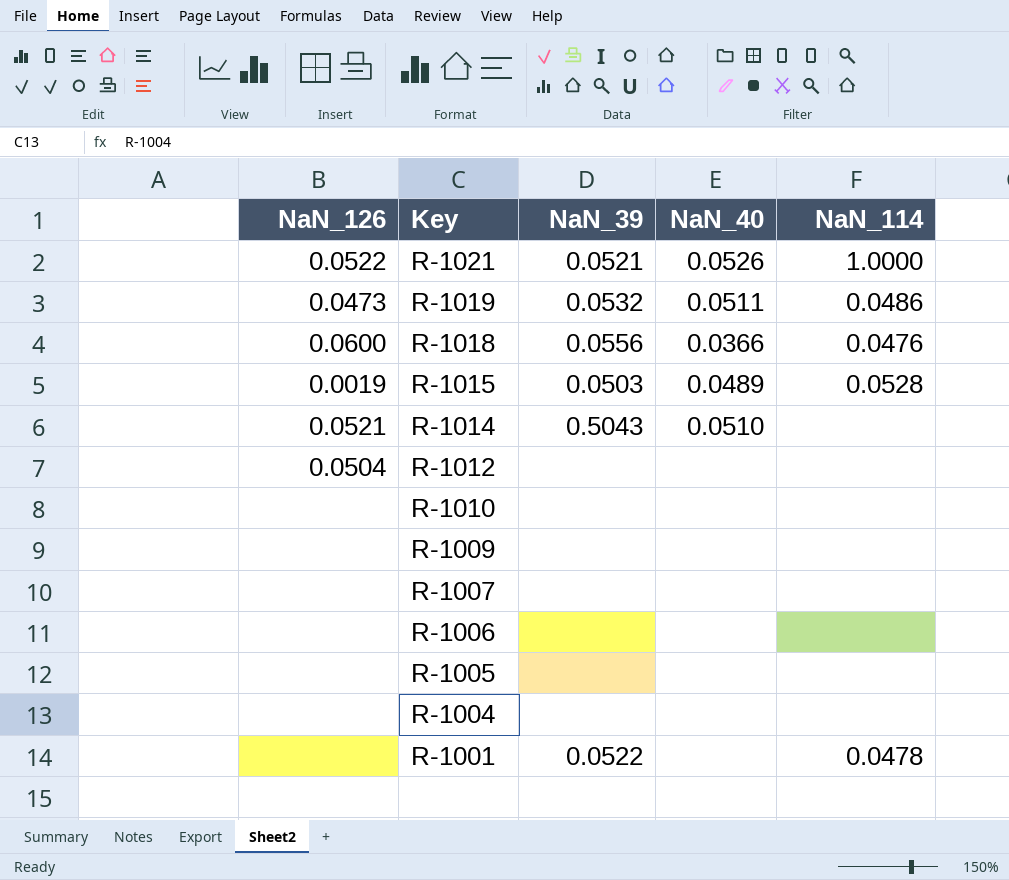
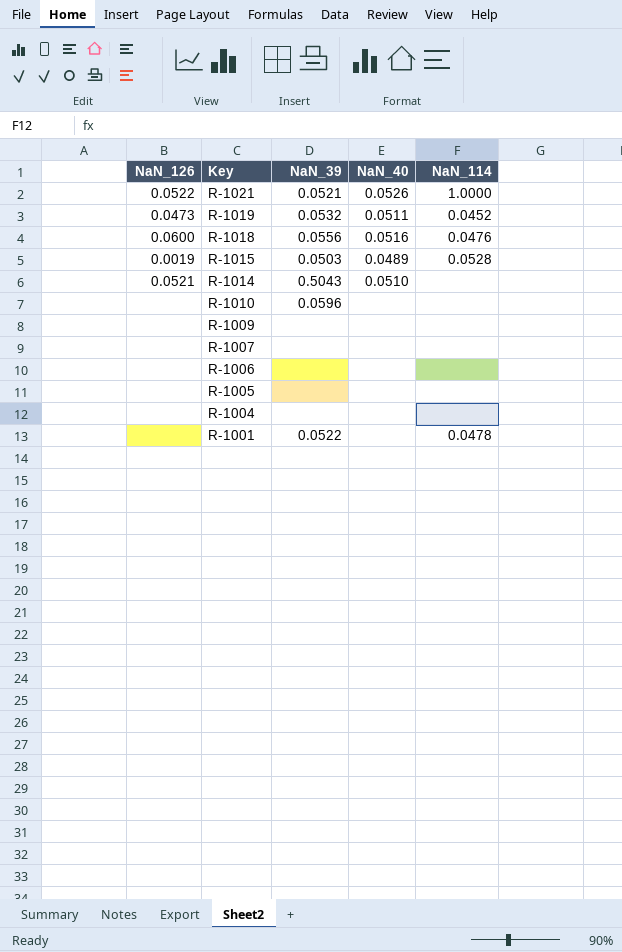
row R-1012: 0.0504 | none | none | none -> none
R-1019 | NaN_114: 0.0486 -> 0.0452
R-1018 | NaN_40: 0.0366 -> 0.0516
R-1010 | NaN_39: none -> 0.0596

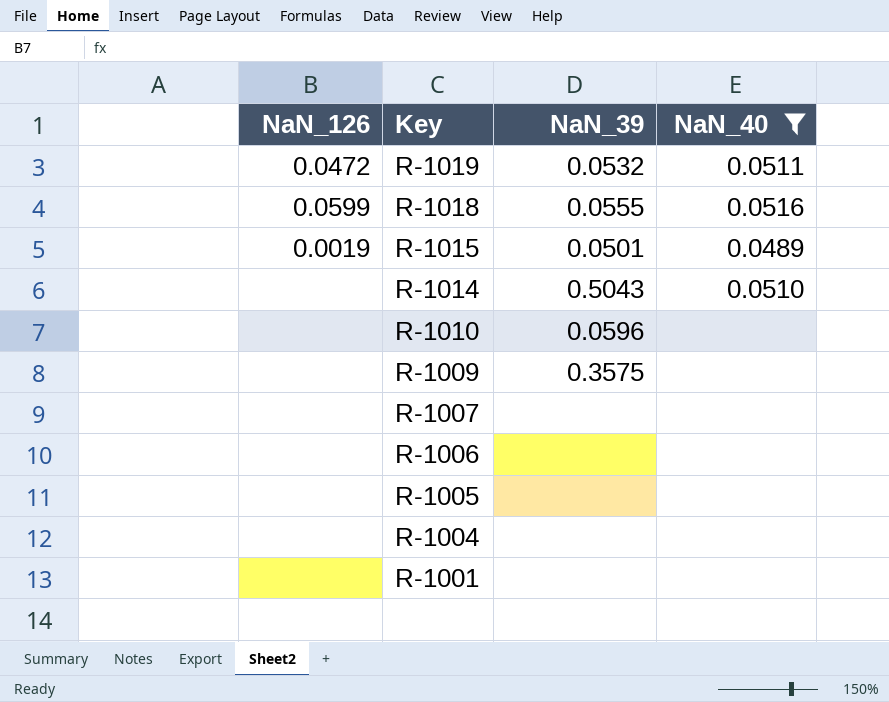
filter: none -> NaN_40 != 0.0526
column NaN_114 | position: 5 -> none
R-1019 | NaN_126: 0.0473 -> 0.0472
R-1018 | NaN_126: 0.0600 -> 0.0599
R-1018 | NaN_39: 0.0556 -> 0.0555
R-1015 | NaN_39: 0.0503 -> 0.0501
R-1014 | NaN_126: 0.0521 -> none
R-1009 | NaN_39: none -> 0.3575
R-1001 | NaN_39: 0.0522 -> none

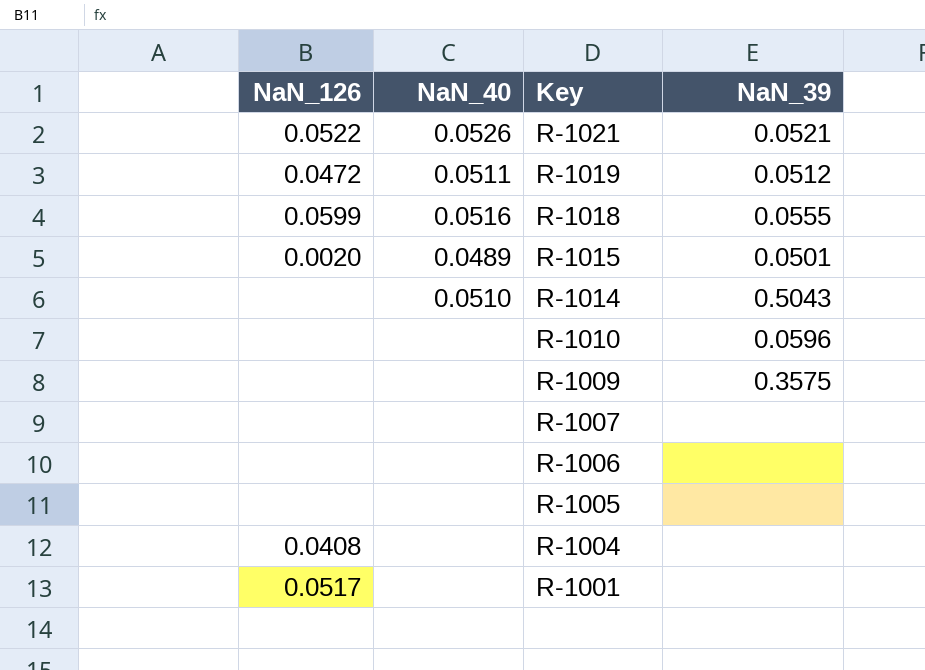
filter: NaN_40 != 0.0526 -> none
column NaN_40 | position: 4 -> 2
R-1019 | NaN_39: 0.0532 -> 0.0512
R-1015 | NaN_126: 0.0019 -> 0.0020
R-1004 | NaN_126: none -> 0.0408
R-1001 | NaN_126: none -> 0.0517

